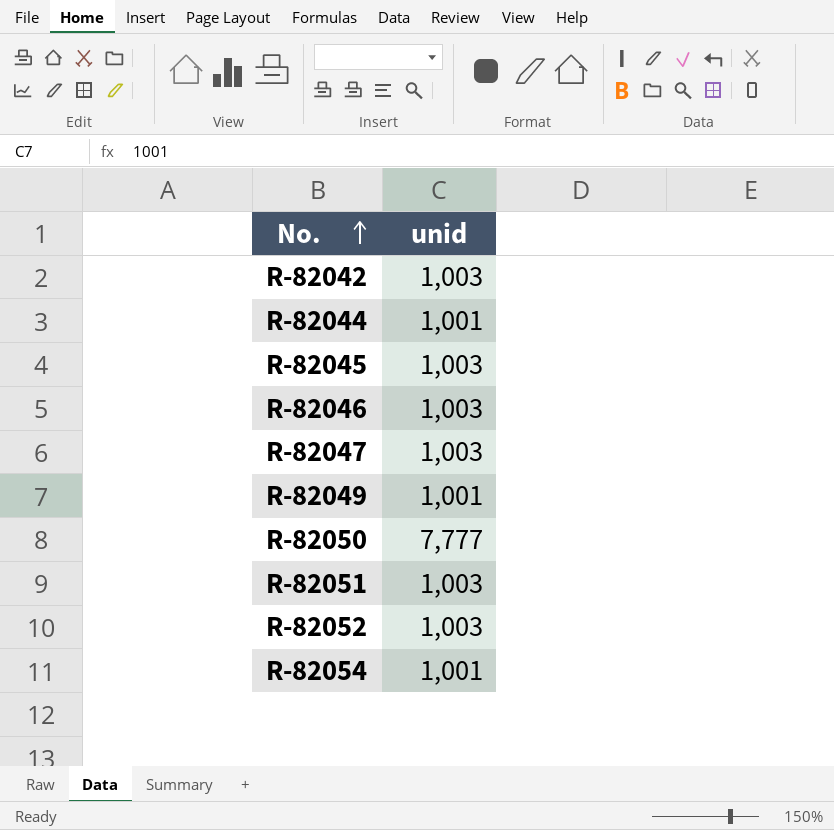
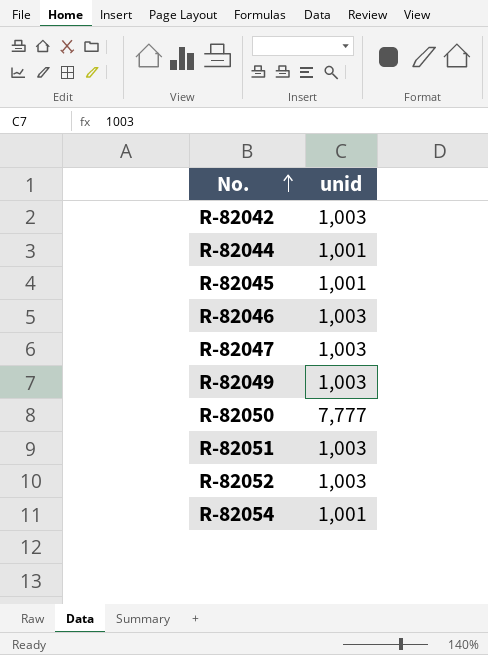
R-82045 | unid: 1,003 -> 1,001
R-82049 | unid: 1,001 -> 1,003

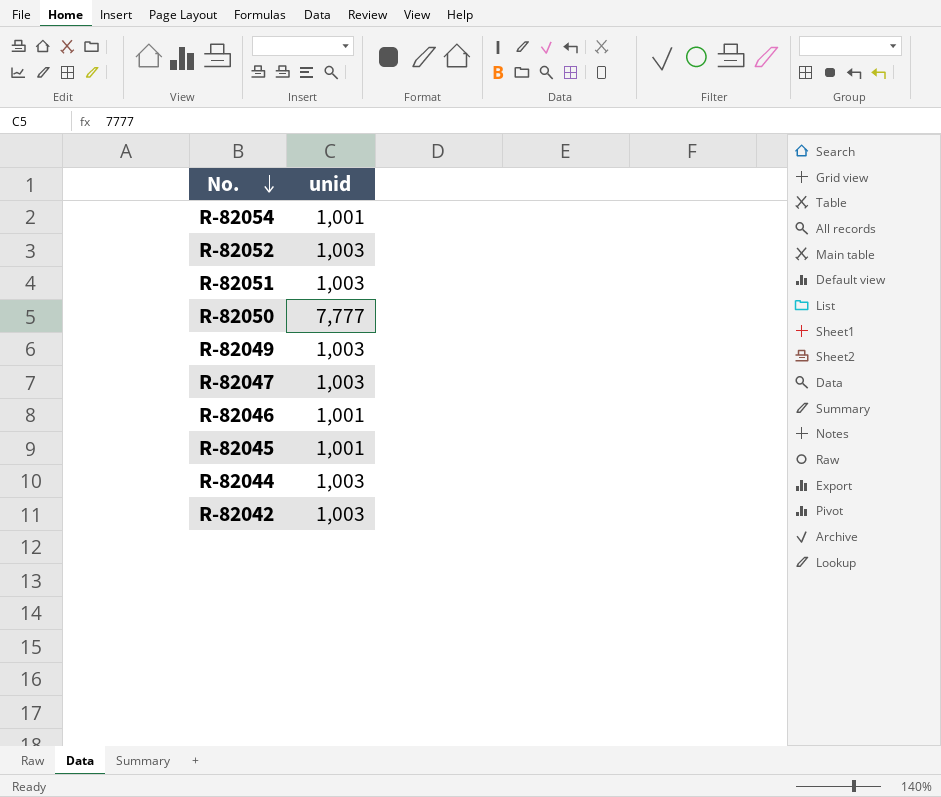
row order: No. ascending -> No. descending
R-82046 | unid: 1,003 -> 1,001
R-82044 | unid: 1,001 -> 1,003

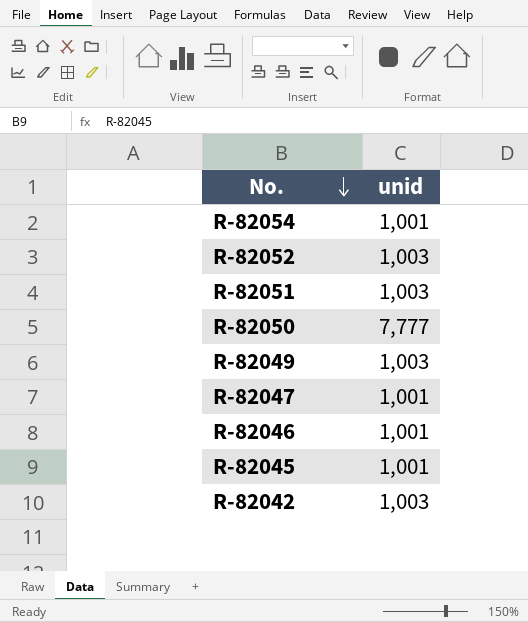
row R-82044: 1,003 -> none
R-82047 | unid: 1,003 -> 1,001

